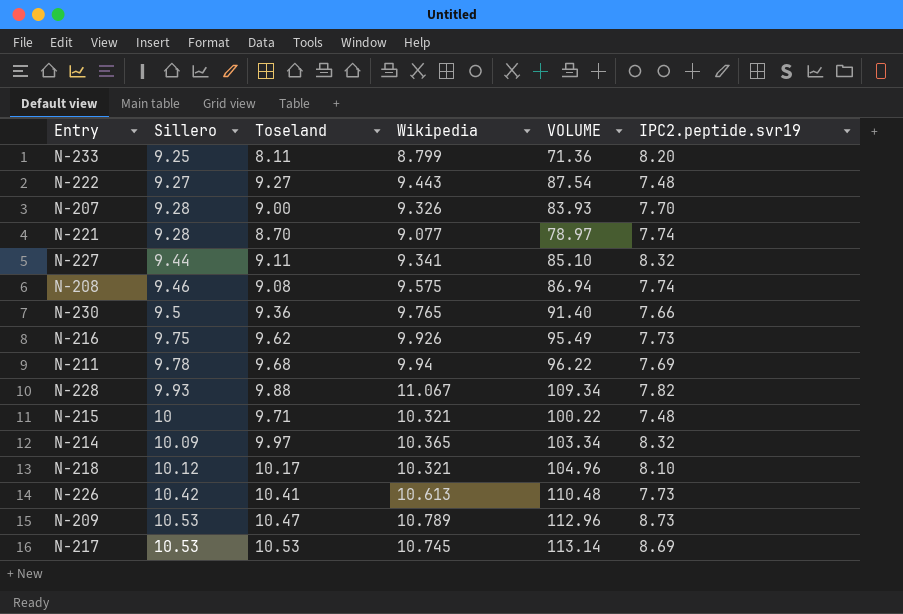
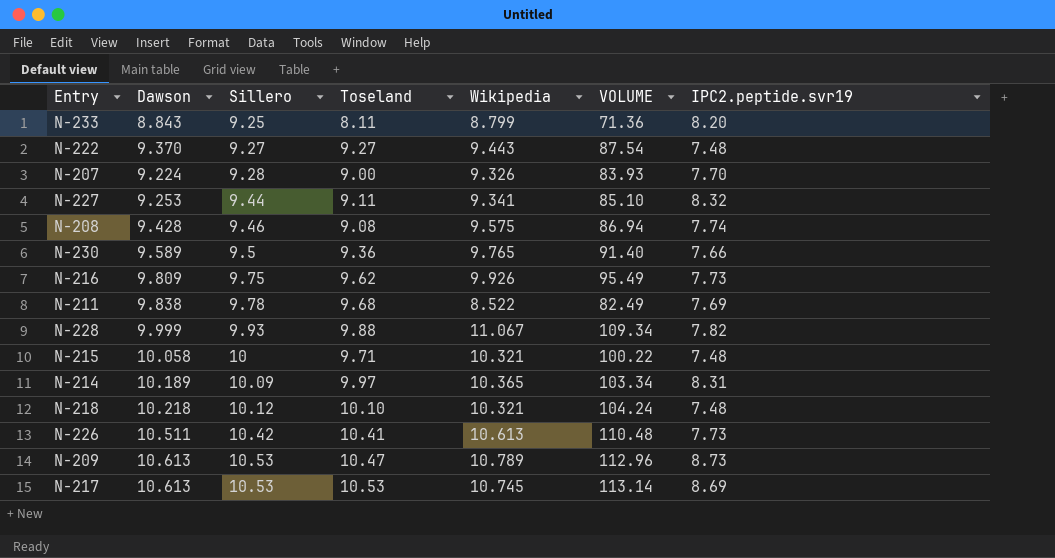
column Dawson | position: none -> 2
row N-221: 9.28 | 8.70 | 9.077 | 78.97 | 7.74 -> none
N-211 | Wikipedia: 9.94 -> 8.522
N-211 | VOLUME: 96.22 -> 82.49
N-214 | IPC2.peptide.svr19: 8.32 -> 8.31
N-218 | Toseland: 10.17 -> 10.10
N-218 | VOLUME: 104.96 -> 104.24
N-218 | IPC2.peptide.svr19: 8.10 -> 7.48

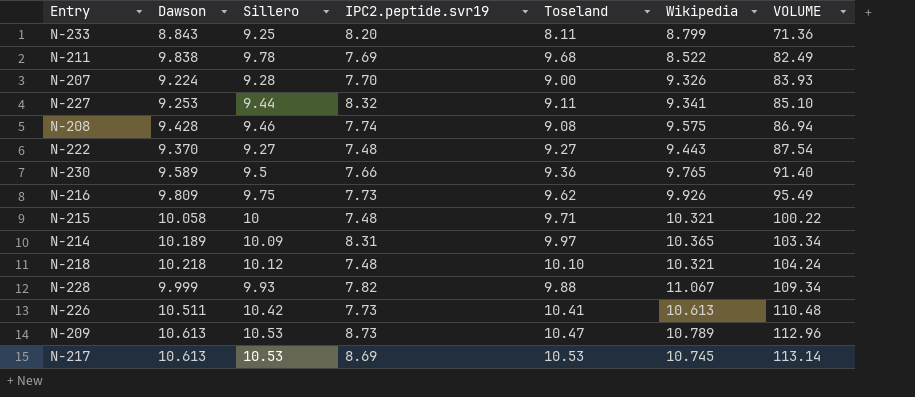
row order: Sillero ascending -> VOLUME ascending
column IPC2.peptide.svr19 | position: 7 -> 4

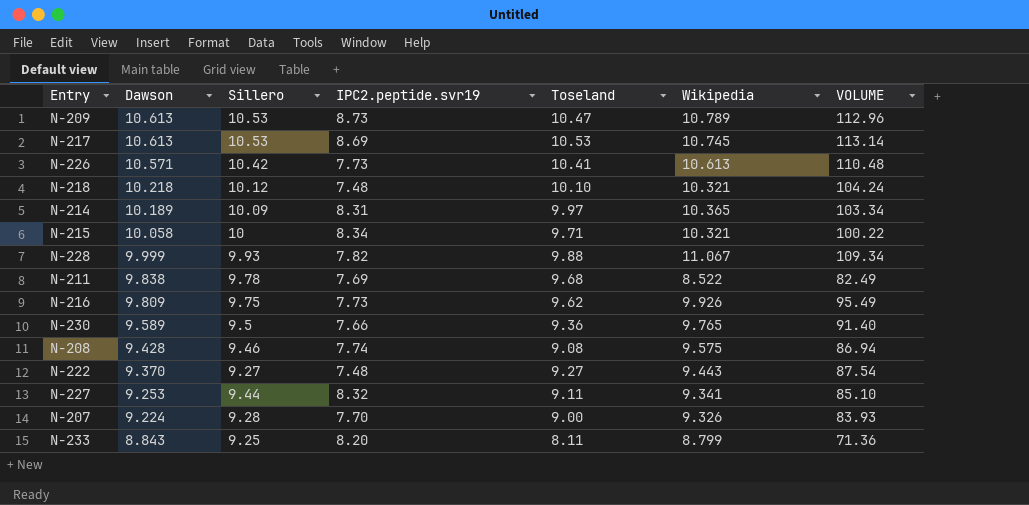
row order: VOLUME ascending -> Dawson descending
N-226 | Dawson: 10.511 -> 10.571
N-215 | IPC2.peptide.svr19: 7.48 -> 8.34

